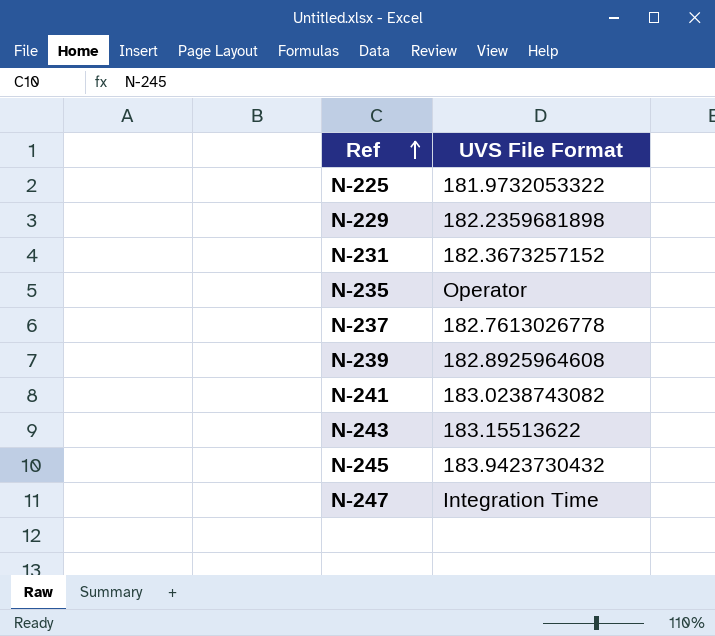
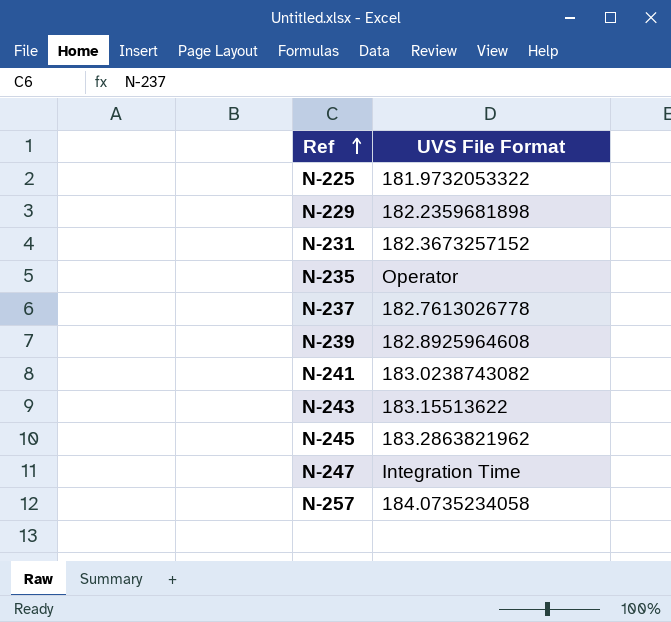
N-245 | UVS File Format: 183.9423730432 -> 183.2863821962
row N-257: none -> 184.0735234058

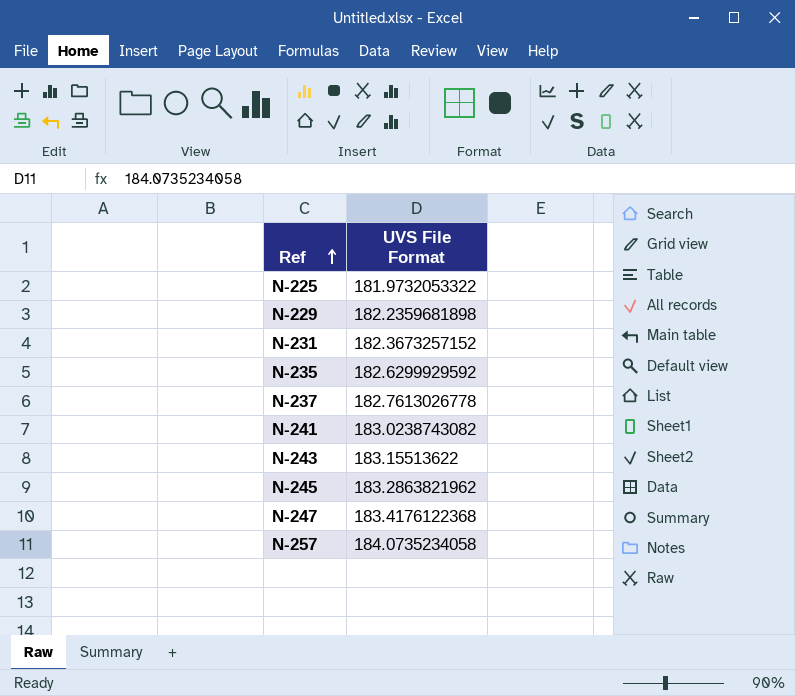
row N-239: 182.8925964608 -> none
N-235 | UVS File Format: Operator -> 182.6299929592
N-247 | UVS File Format: Integration Time -> 183.4176122368

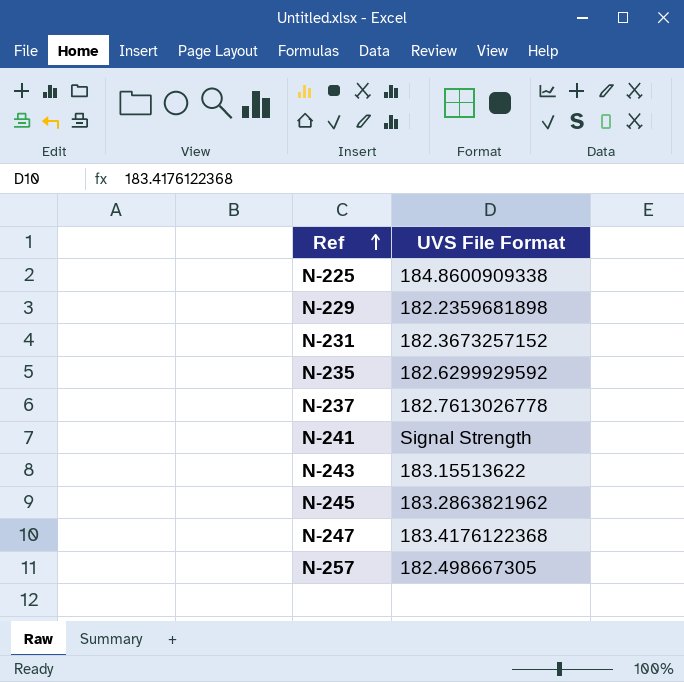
N-225 | UVS File Format: 181.9732053322 -> 184.8600909338
N-241 | UVS File Format: 183.0238743082 -> Signal Strength
N-257 | UVS File Format: 184.0735234058 -> 182.498667305

